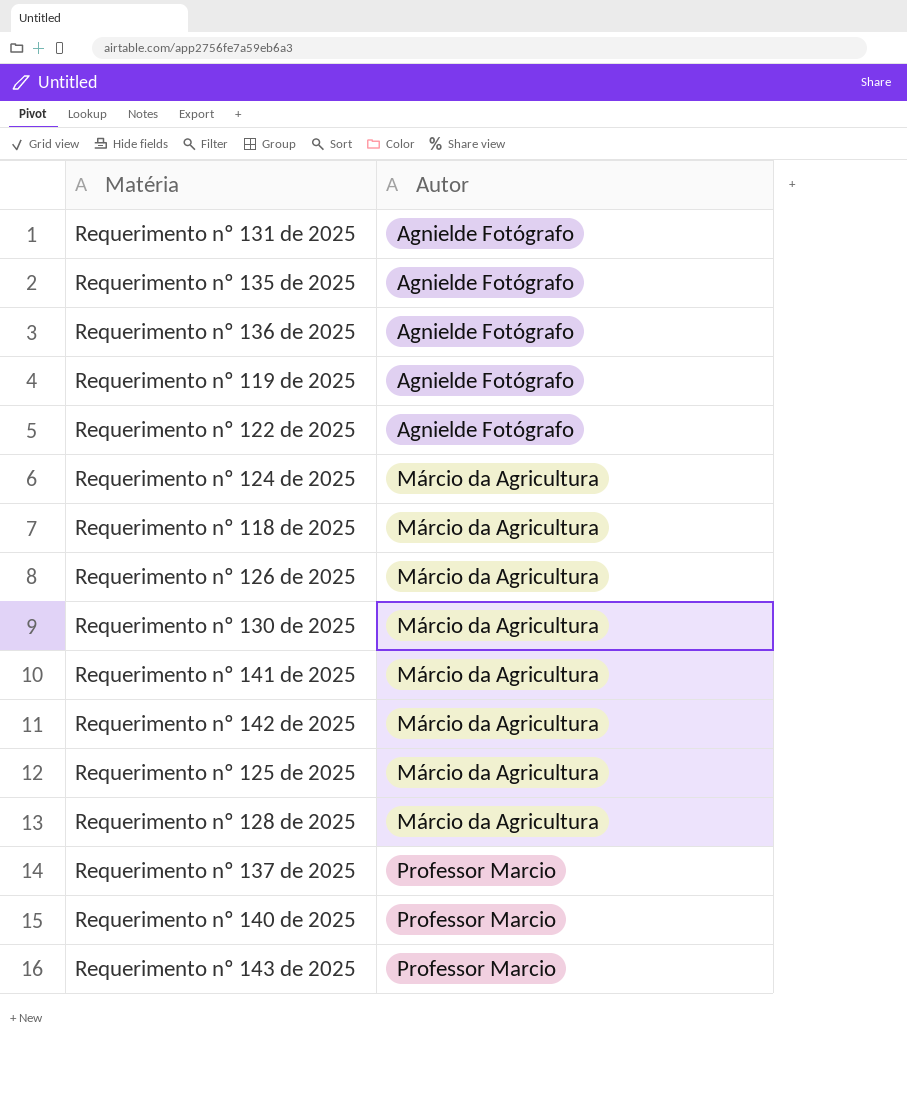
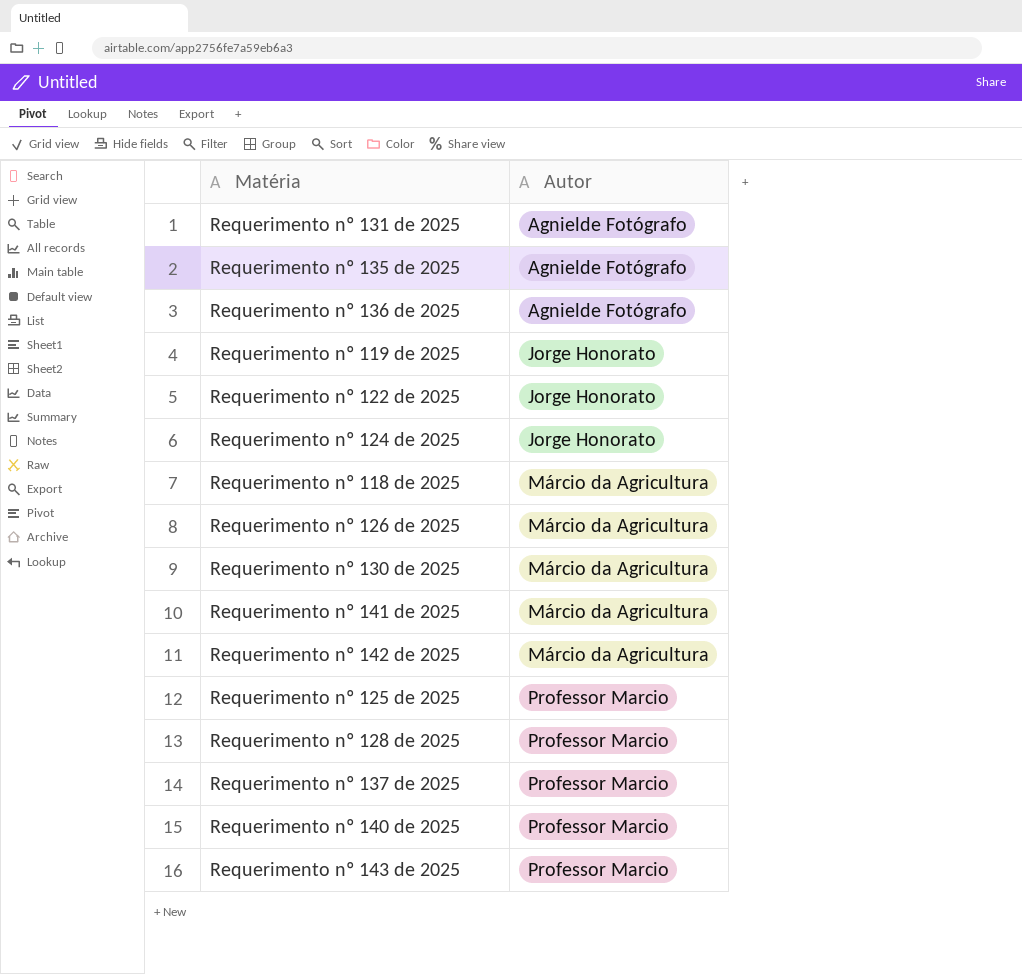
Requerimento nº 119 de 2025 | Autor: Agnielde Fotógrafo -> Jorge Honorato
Requerimento nº 122 de 2025 | Autor: Agnielde Fotógrafo -> Jorge Honorato
Requerimento nº 124 de 2025 | Autor: Márcio da Agricultura -> Jorge Honorato
Requerimento nº 125 de 2025 | Autor: Márcio da Agricultura -> Professor Marcio
Requerimento nº 128 de 2025 | Autor: Márcio da Agricultura -> Professor Marcio

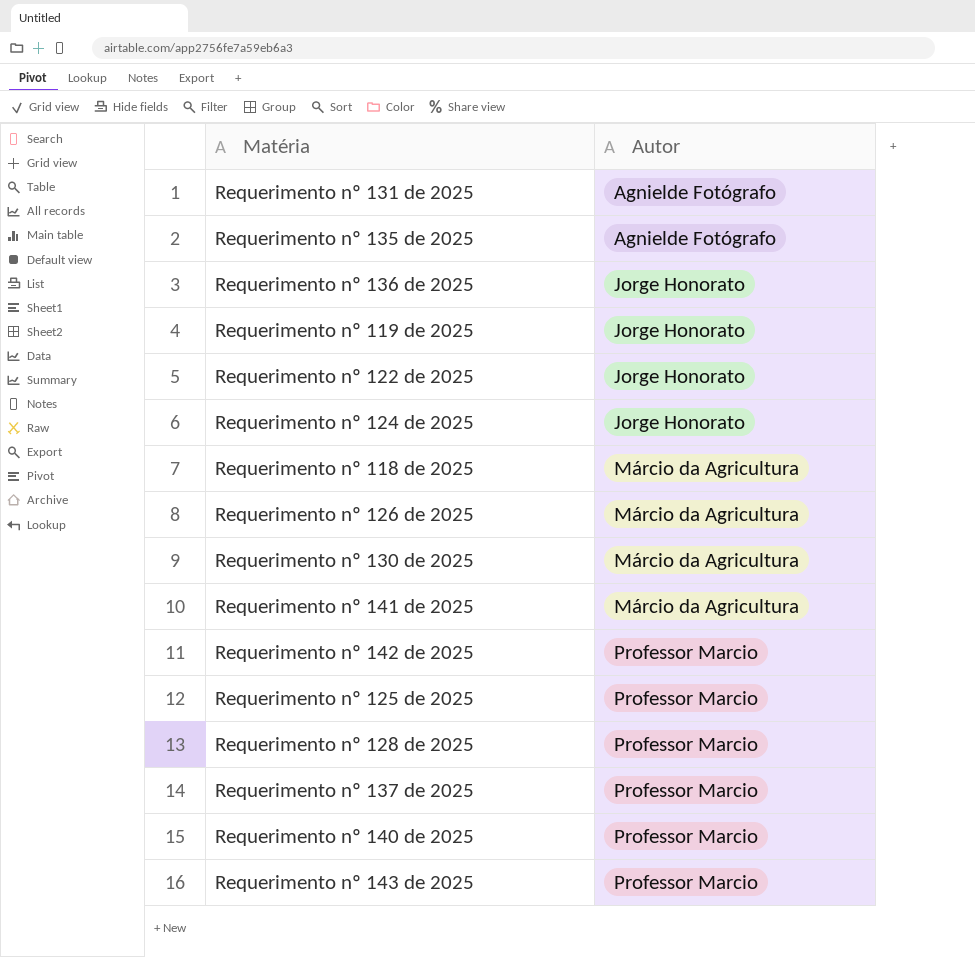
Requerimento nº 136 de 2025 | Autor: Agnielde Fotógrafo -> Jorge Honorato
Requerimento nº 142 de 2025 | Autor: Márcio da Agricultura -> Professor Marcio

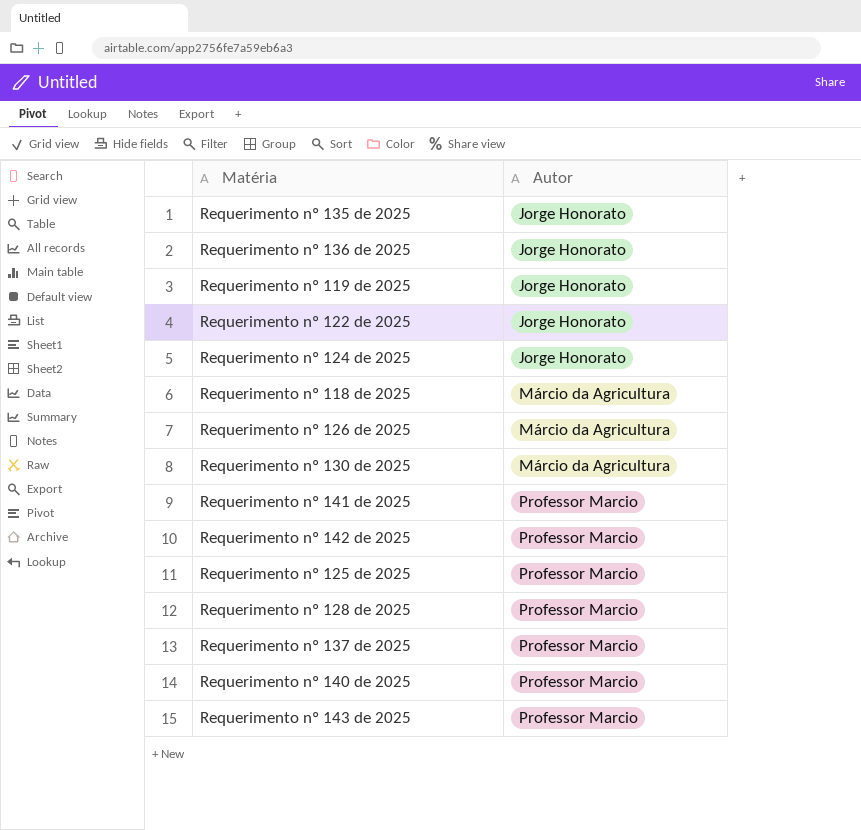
row Requerimento nº 131 de 2025: Agnielde Fotógrafo -> none
Requerimento nº 135 de 2025 | Autor: Agnielde Fotógrafo -> Jorge Honorato
Requerimento nº 141 de 2025 | Autor: Márcio da Agricultura -> Professor Marcio

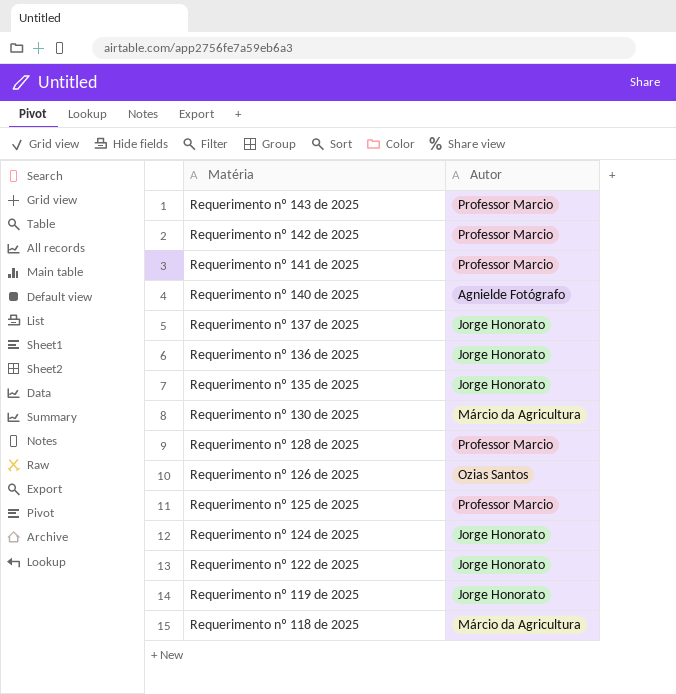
row order: Autor ascending -> Matéria descending
Requerimento nº 140 de 2025 | Autor: Professor Marcio -> Agnielde Fotógrafo
Requerimento nº 137 de 2025 | Autor: Professor Marcio -> Jorge Honorato
Requerimento nº 126 de 2025 | Autor: Márcio da Agricultura -> Ozias Santos

